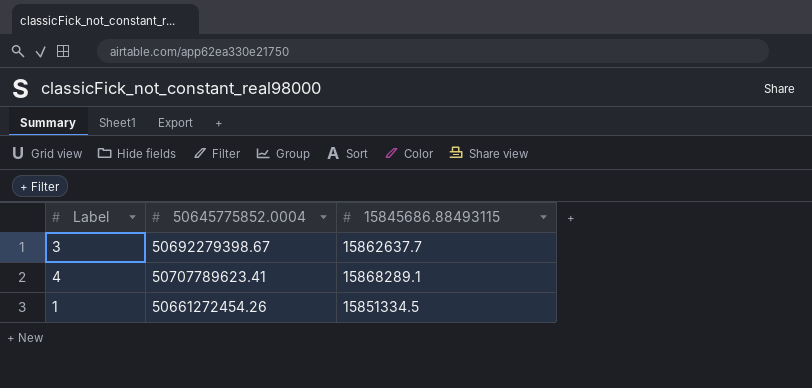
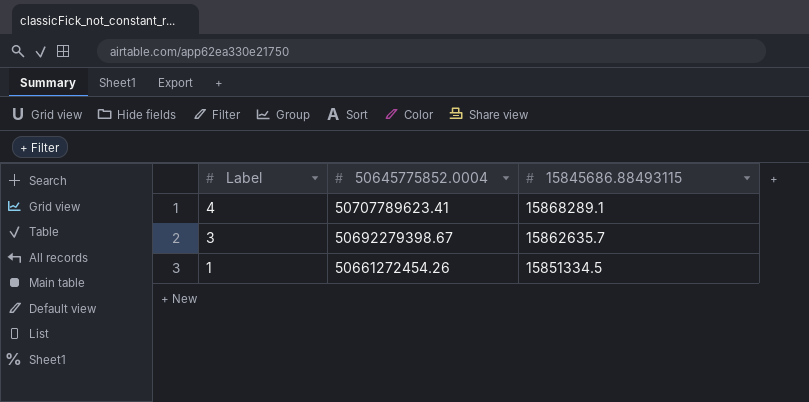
row order: none -> Label descending
3 | 15845686.88493115: 15862637.7 -> 15862635.7

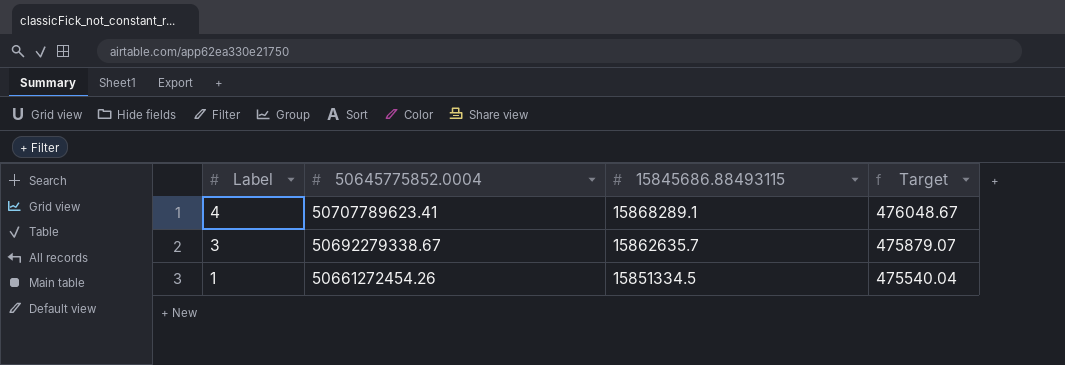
column Target | formula: none -> [15845686.88493115] * 0.03
3 | 50645775852.0004: 50692279398.67 -> 50692279338.67

